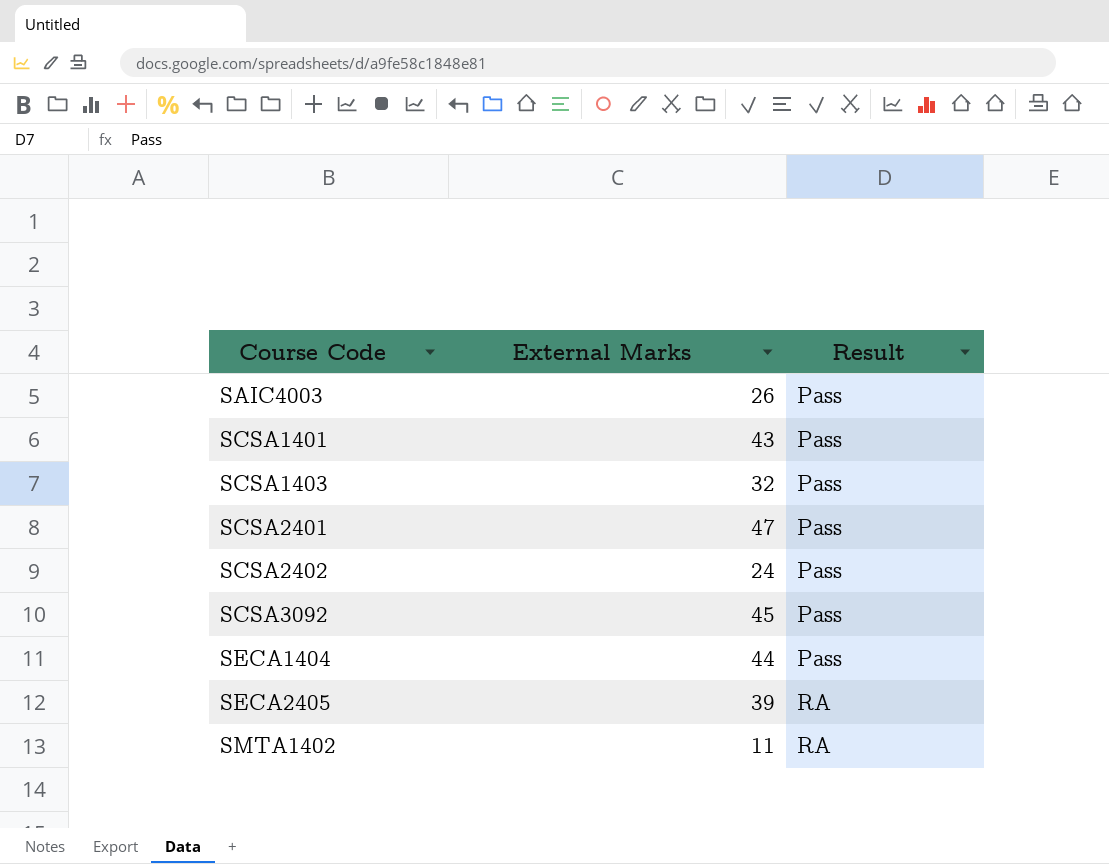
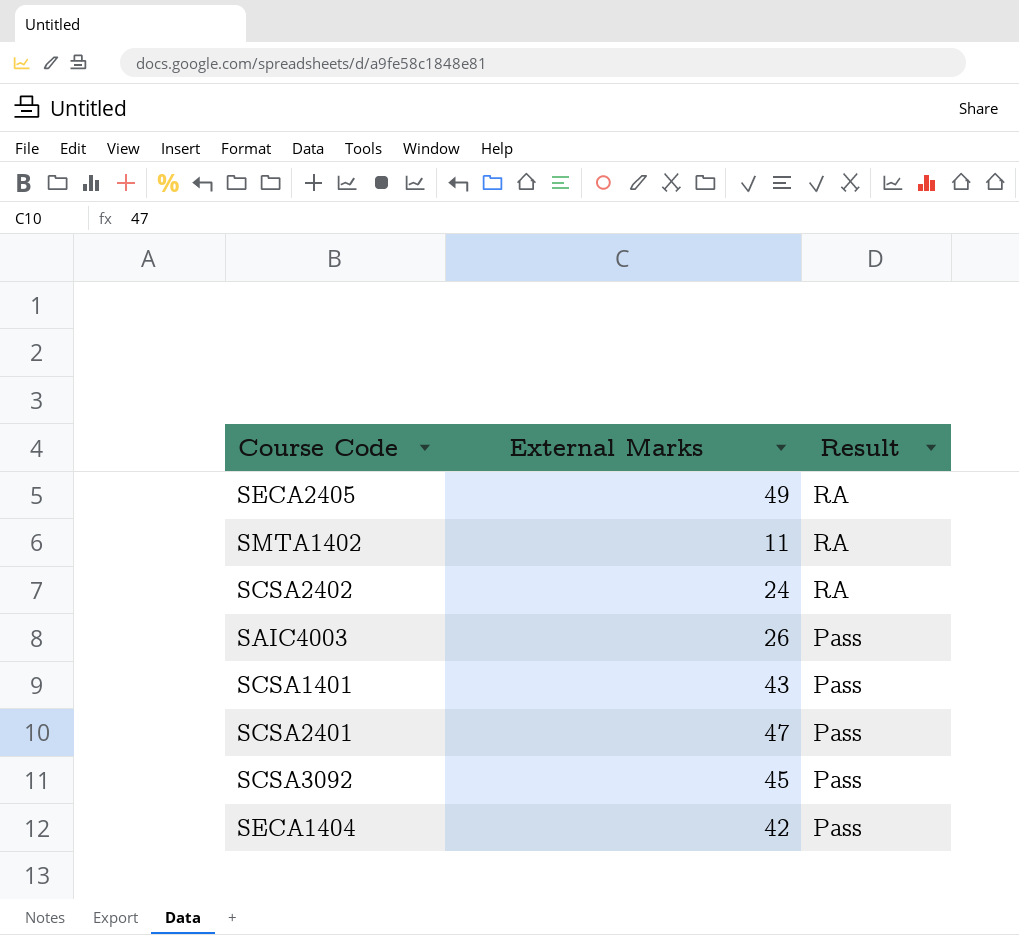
row order: Course Code ascending -> Result descending
row SCSA1403: 32 | Pass -> none
SECA2405 | External Marks: 39 -> 49
SCSA2402 | Result: Pass -> RA
SECA1404 | External Marks: 44 -> 42

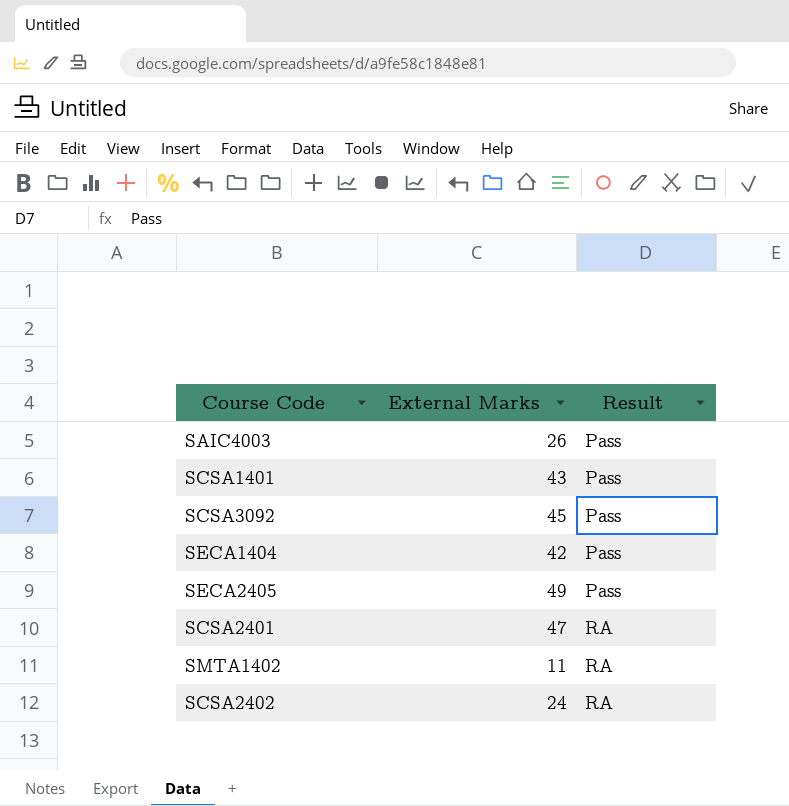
row order: Result descending -> Result ascending
SECA2405 | Result: RA -> Pass
SCSA2401 | Result: Pass -> RA

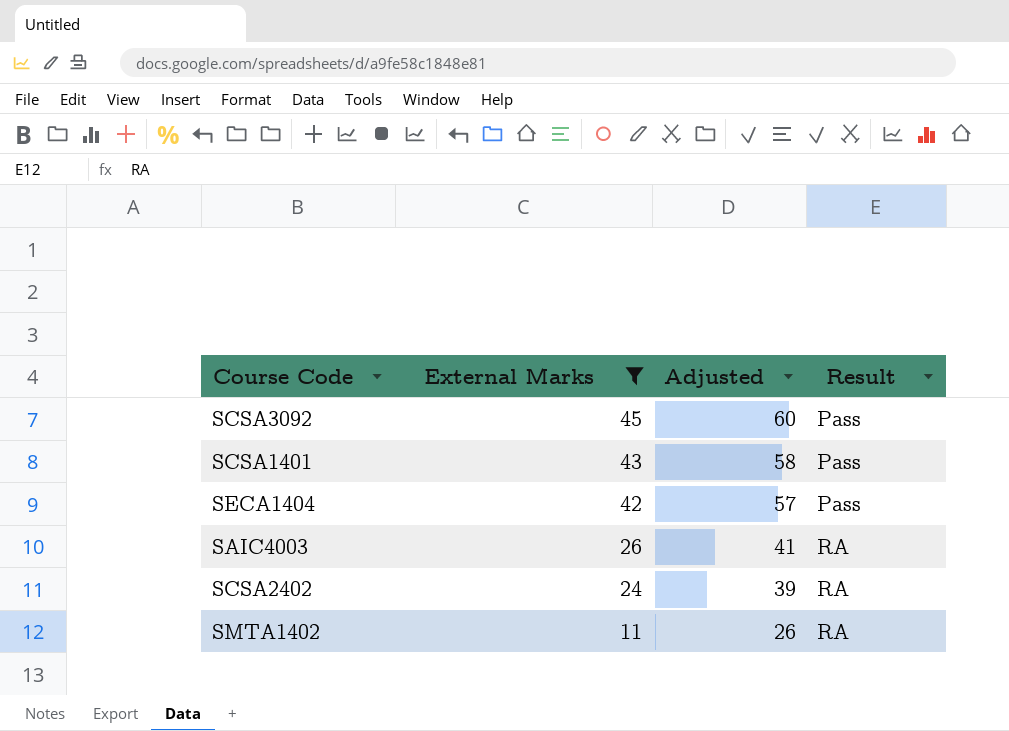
filter: none -> External Marks <= 45
row order: Result ascending -> External Marks descending
column Adjusted | formula: none -> [External Marks] + 15
SAIC4003 | Result: Pass -> RA

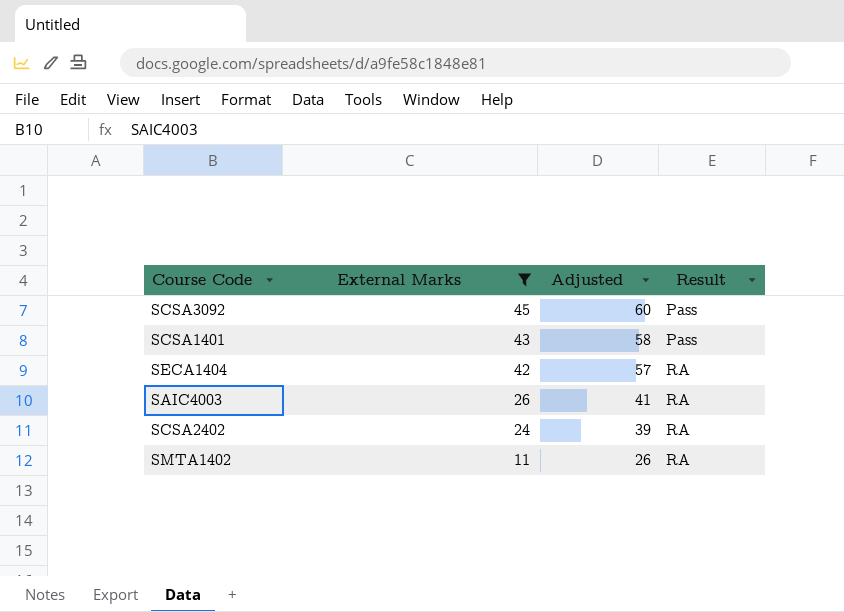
SECA1404 | Result: Pass -> RA

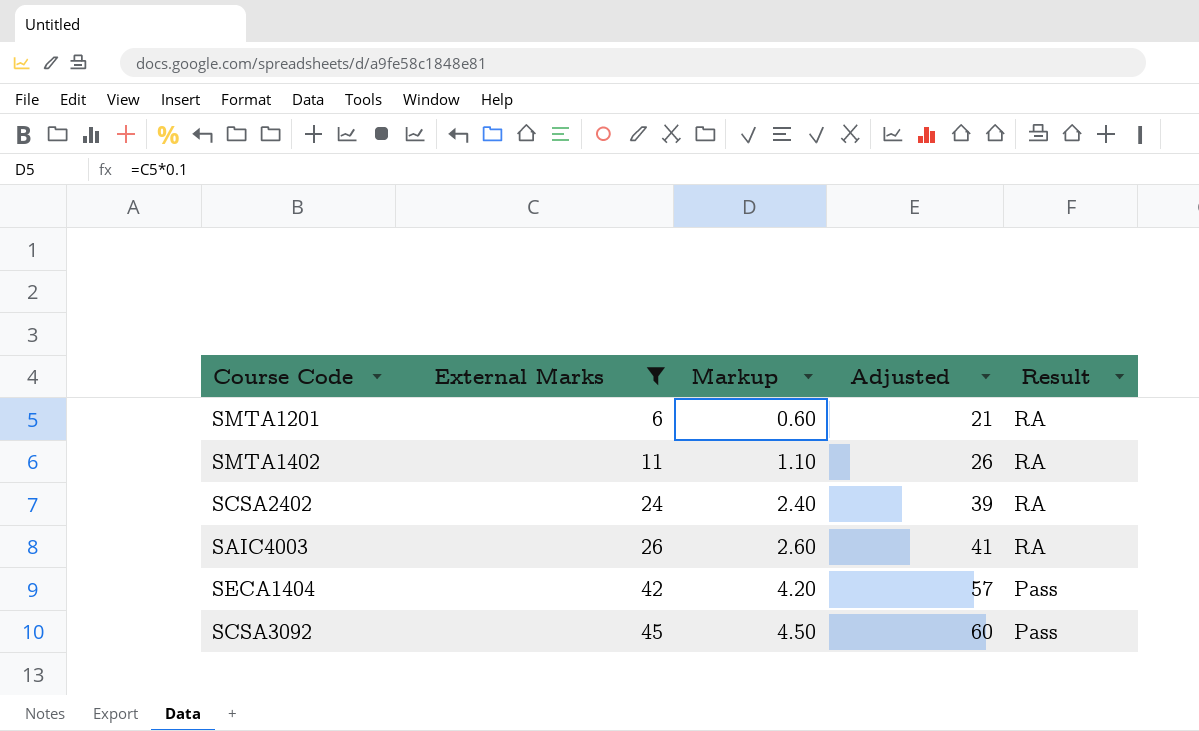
row order: External Marks descending -> External Marks ascending
column Markup | formula: none -> [External Marks] * 0.1
row SCSA1401: 43 | 58 | Pass -> none
row SMTA1201: none -> 6 | 0.60 | 21 | RA
SECA1404 | Result: RA -> Pass

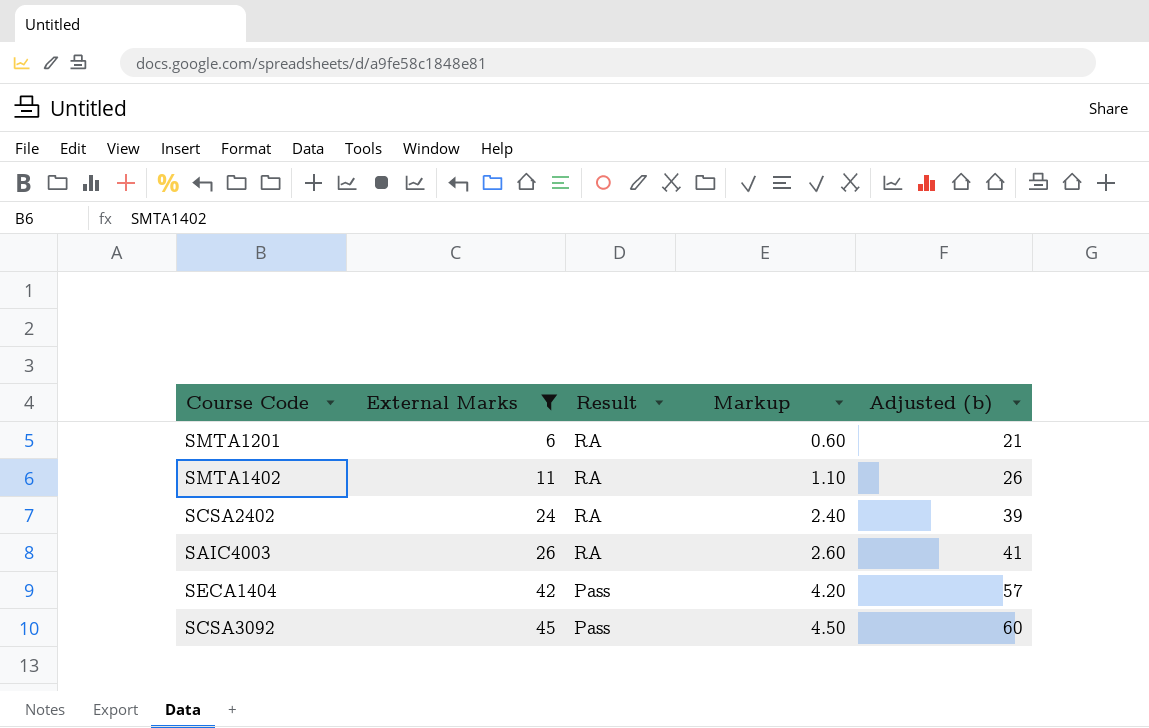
column Result | position: 5 -> 3
column name: Adjusted -> Adjusted (b)

